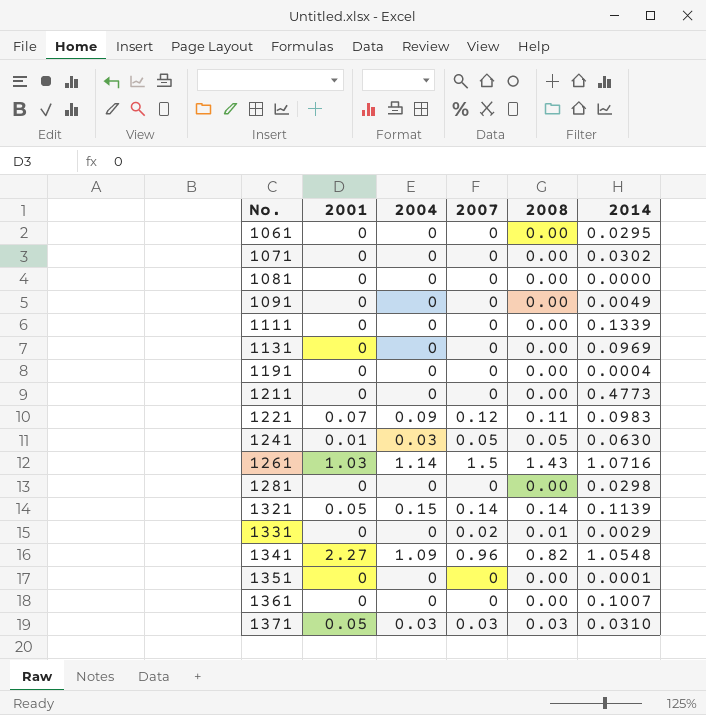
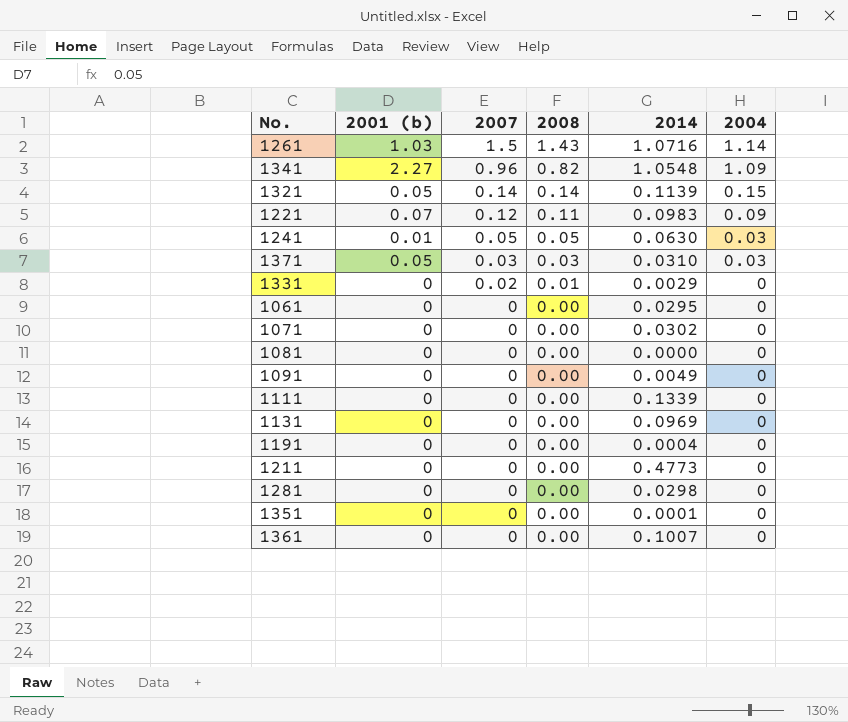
row order: No. ascending -> 2007 descending
column name: 2001 -> 2001 (b)
column 2004 | position: 3 -> 6

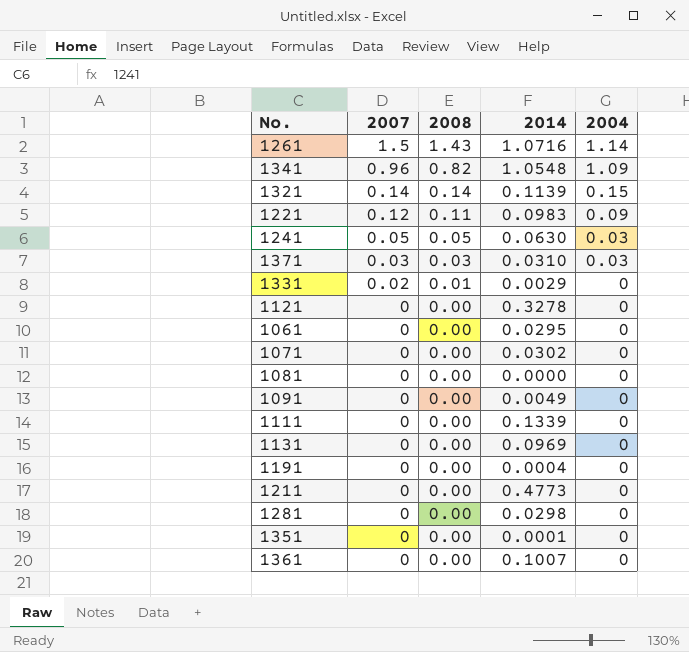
column 2001 (b) | position: 2 -> none
row 1121: none -> 0 | 0.00 | 0.3278 | 0

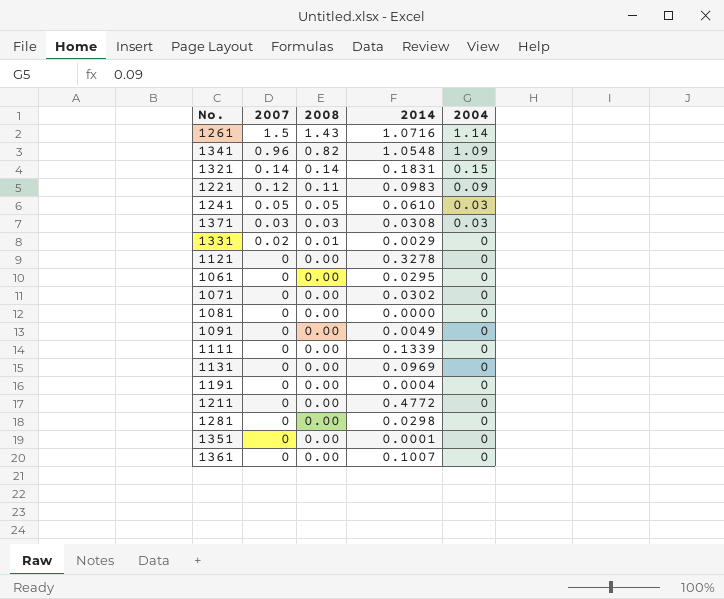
1321 | 2014: 0.1139 -> 0.1831
1241 | 2014: 0.0630 -> 0.0610
1371 | 2014: 0.0310 -> 0.0308
1211 | 2014: 0.4773 -> 0.4772

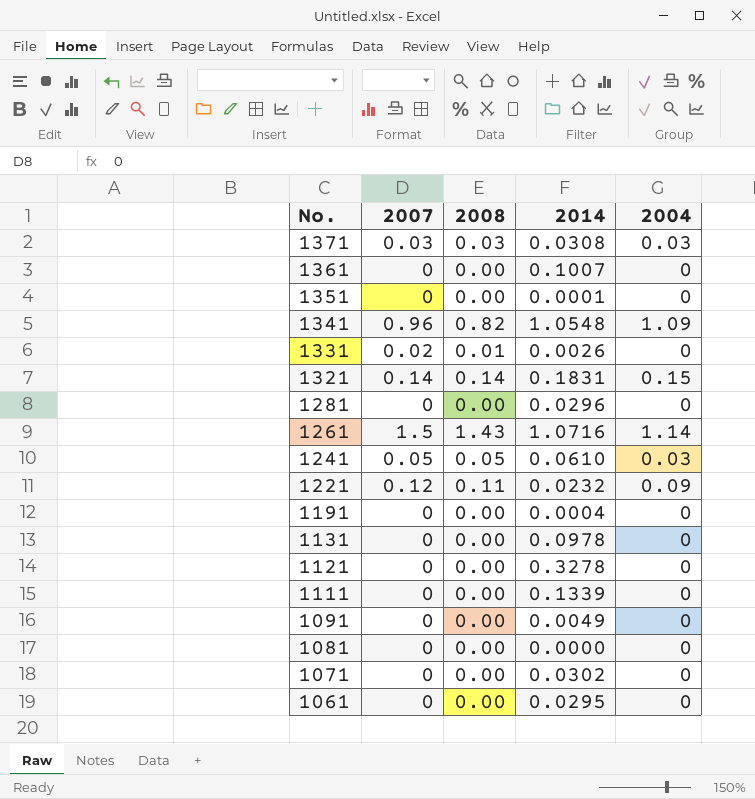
row order: 2007 descending -> No. descending
row 1211: 0 | 0.00 | 0.4772 | 0 -> none
1331 | 2014: 0.0029 -> 0.0026
1281 | 2014: 0.0298 -> 0.0296
1221 | 2014: 0.0983 -> 0.0232
1131 | 2014: 0.0969 -> 0.0978

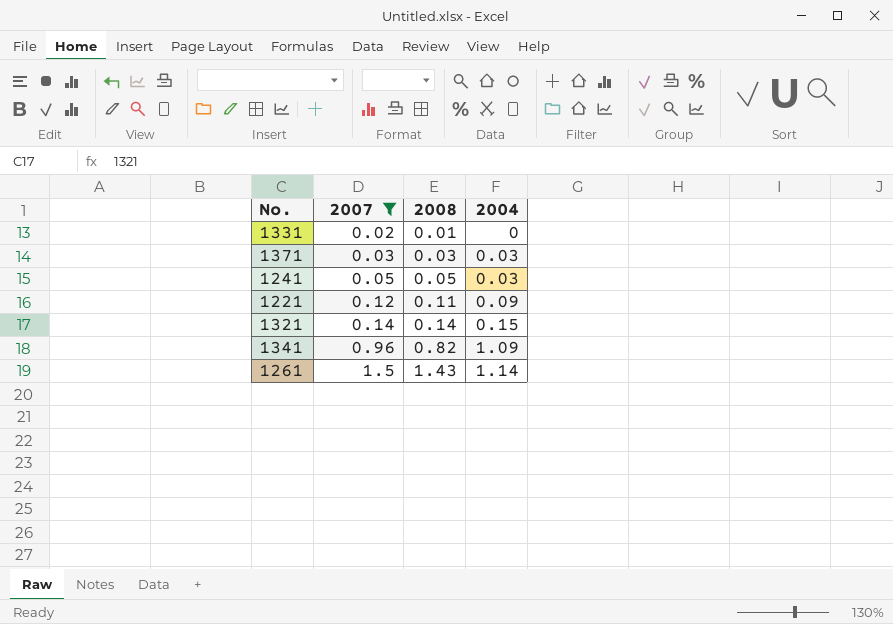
filter: none -> 2007 != 0
row order: No. descending -> 2007 ascending
column 2014 | position: 4 -> none

